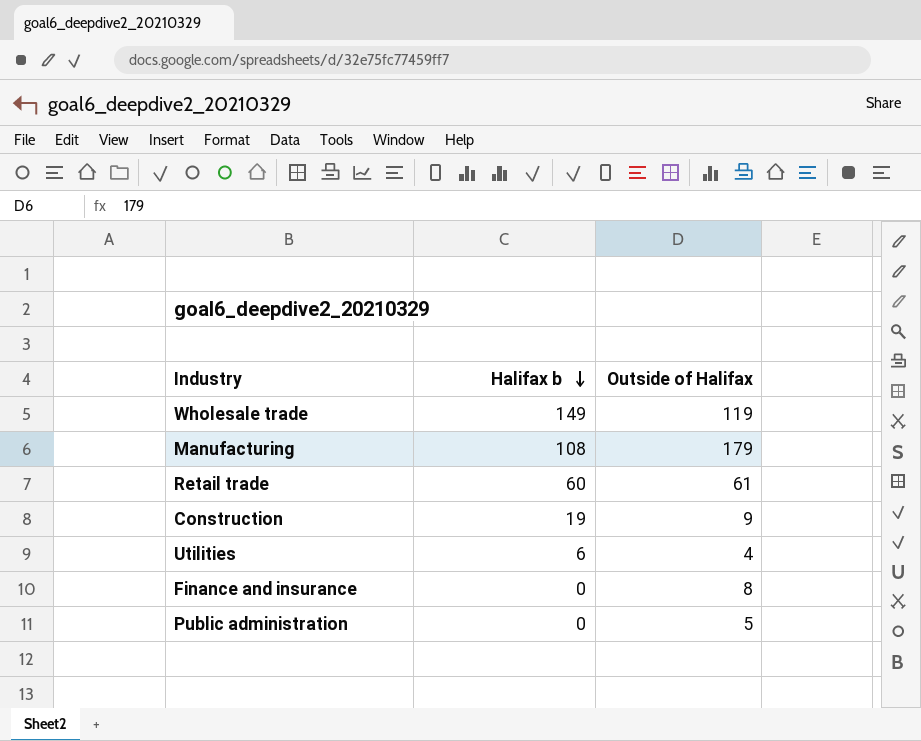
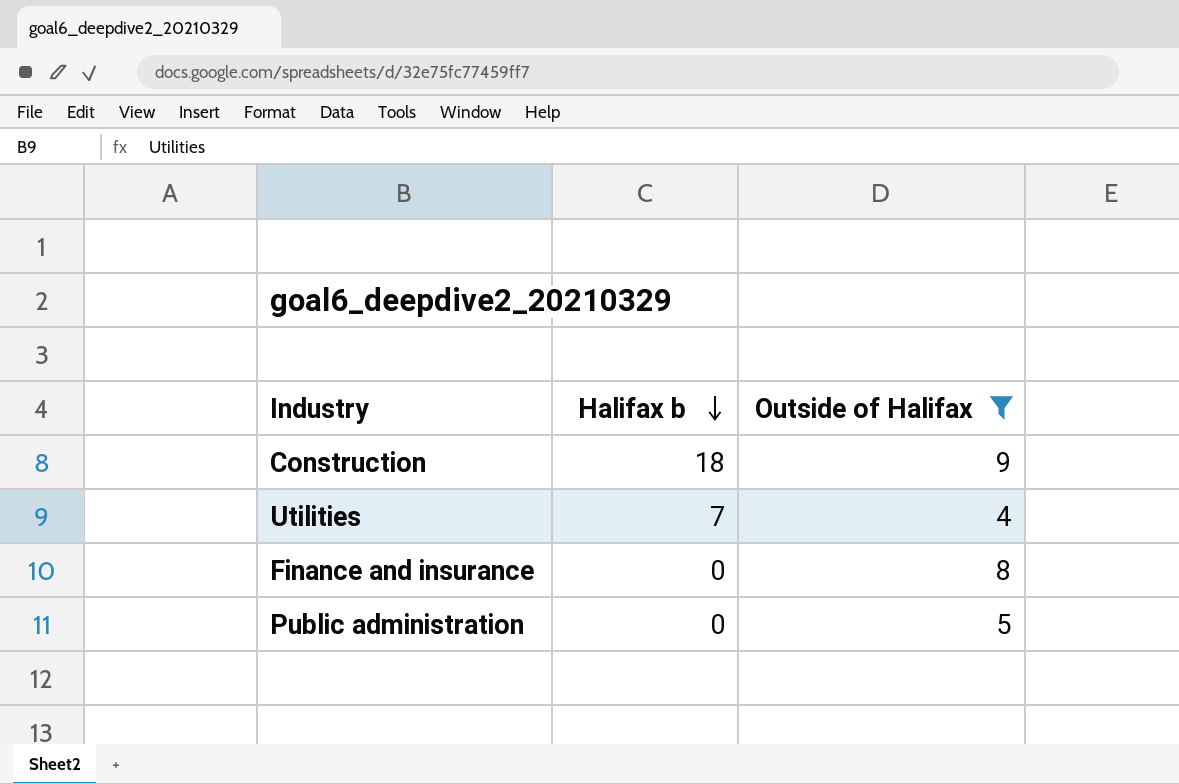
filter: none -> Outside of Halifax <= 9
Construction | Halifax b: 19 -> 18
Utilities | Halifax b: 6 -> 7

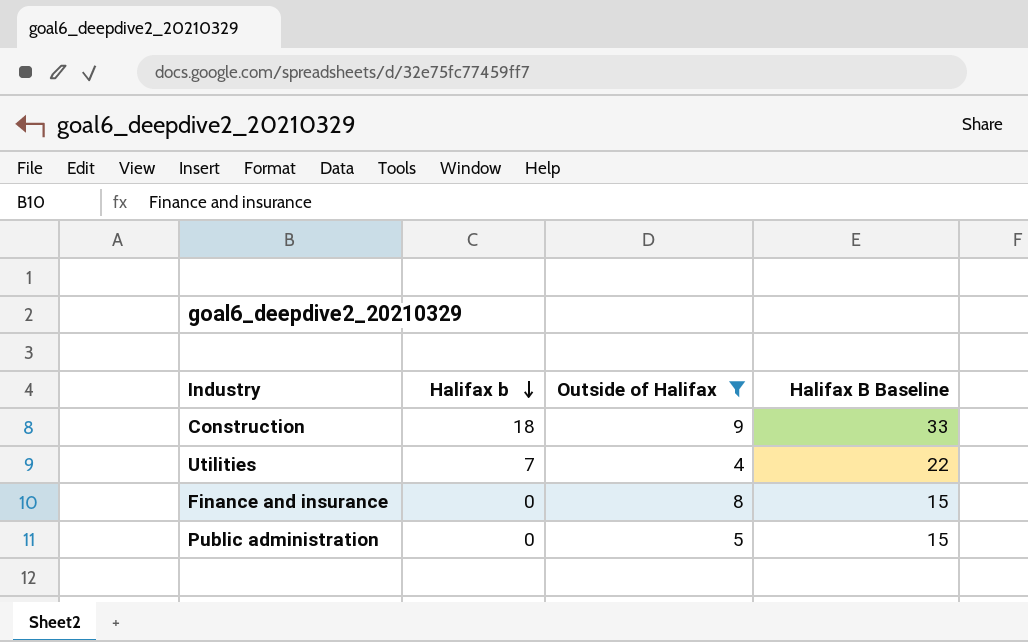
column Halifax B Baseline | formula: none -> [Halifax b] + 15

